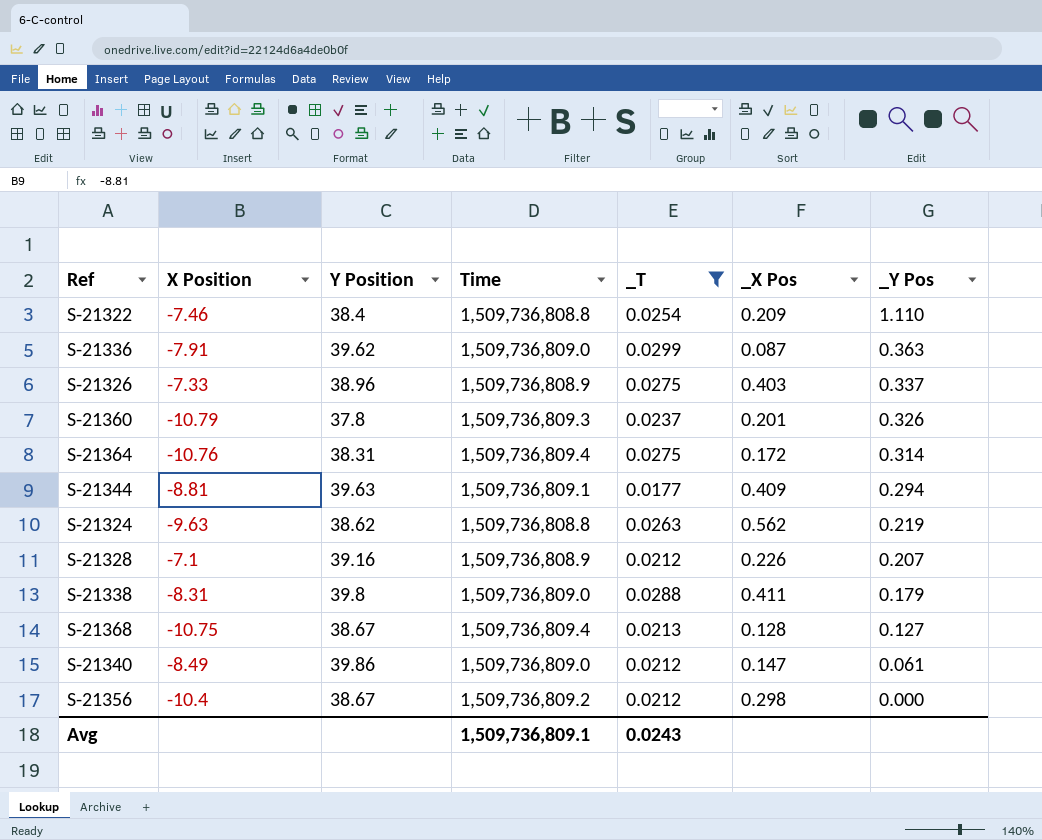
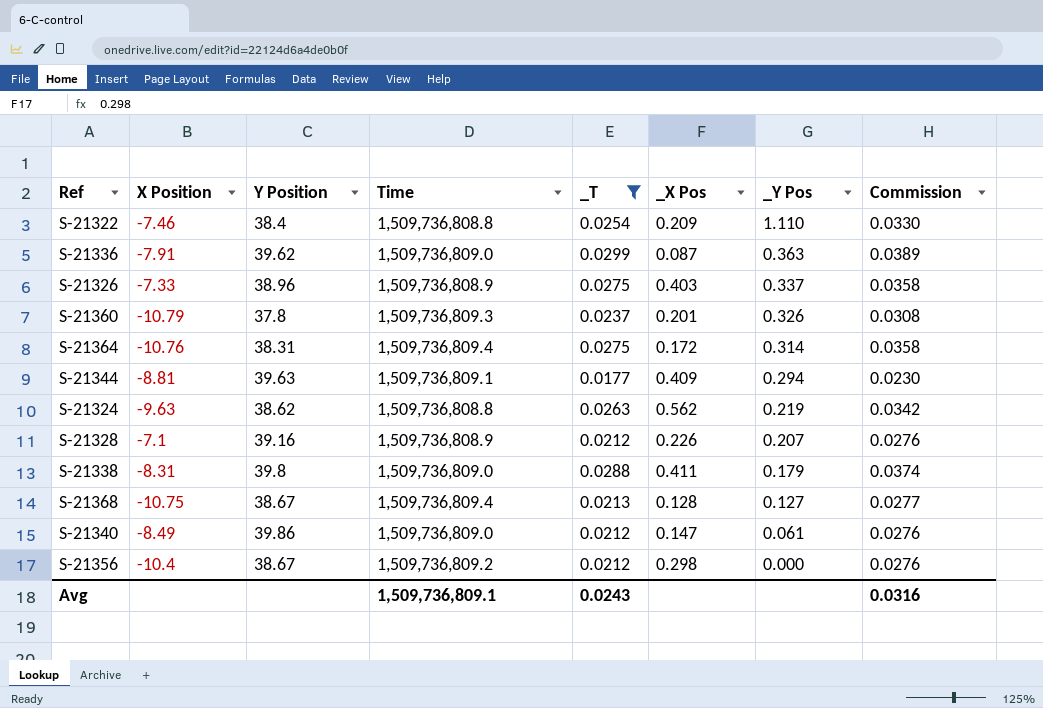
column Commission | formula: none -> [_T] * 1.3

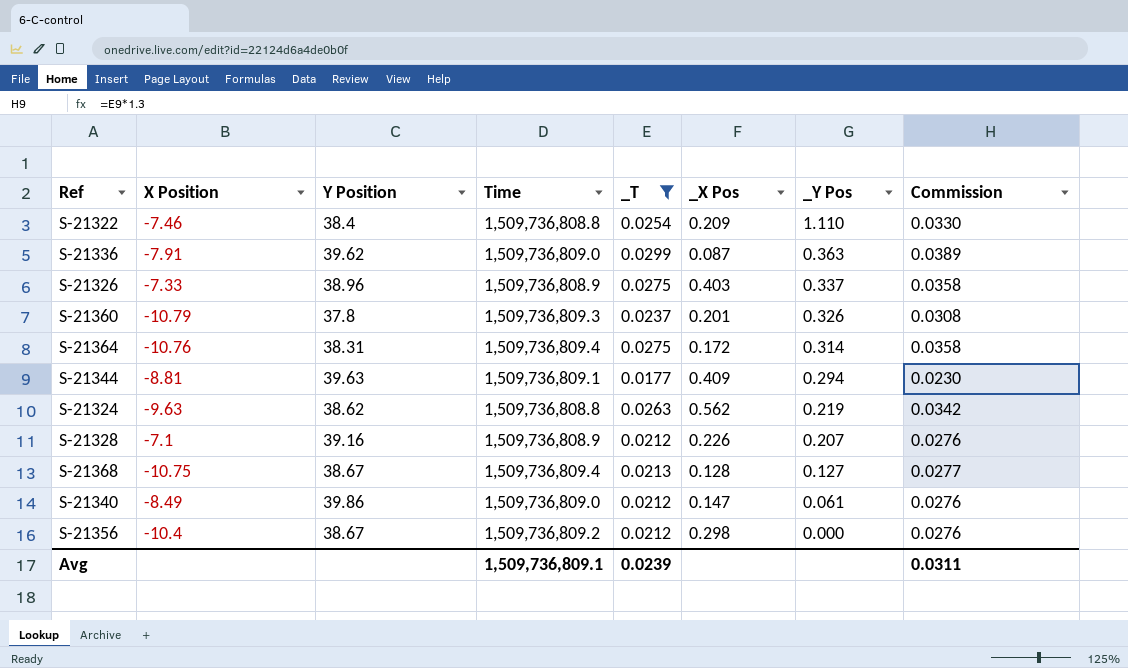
row S-21338: -8.31 | 39.8 | 1,509,736,809.0 | 0.0288 | 0.411 | 0.179 | 0.0374 -> none
Avg | _T: 0.0243 -> 0.0239
Avg | Commission: 0.0316 -> 0.0311

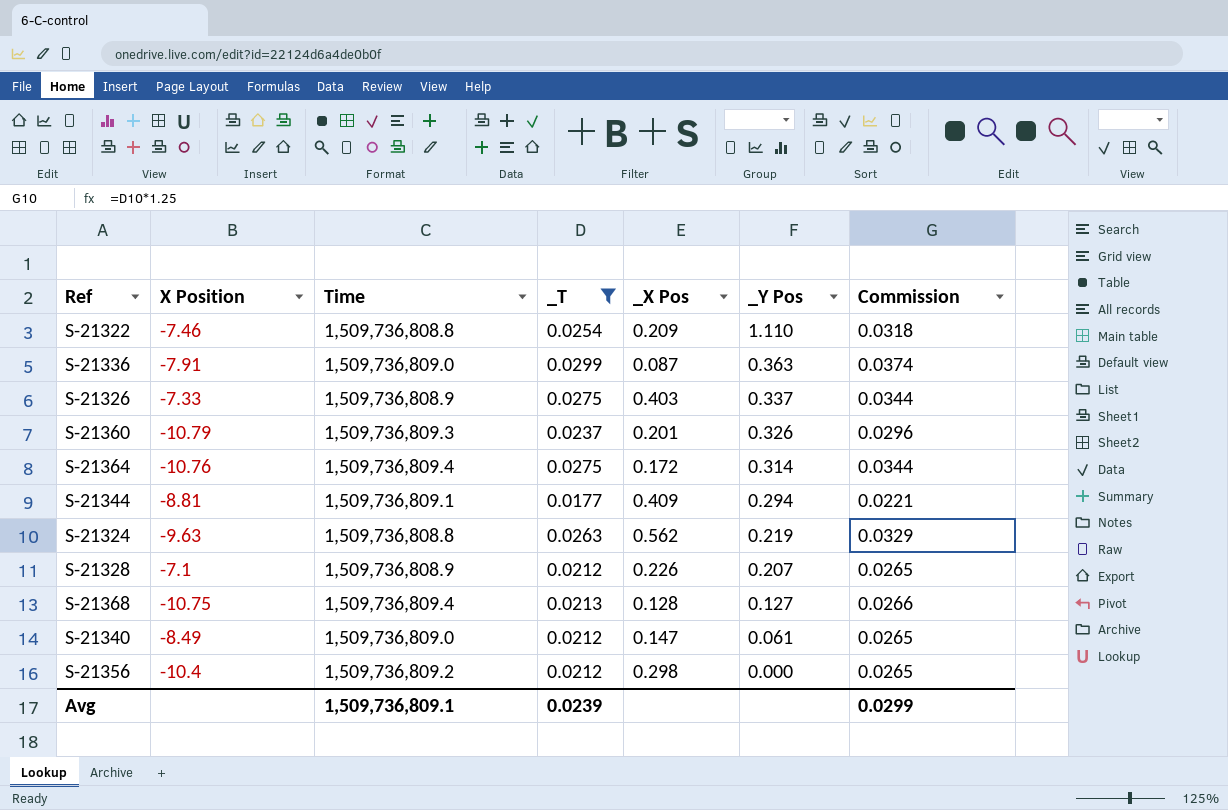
column Y Position | position: 3 -> none
column Commission | formula: [_T] * 1.3 -> [_T] * 1.25
Avg | Commission: 0.0311 -> 0.0299

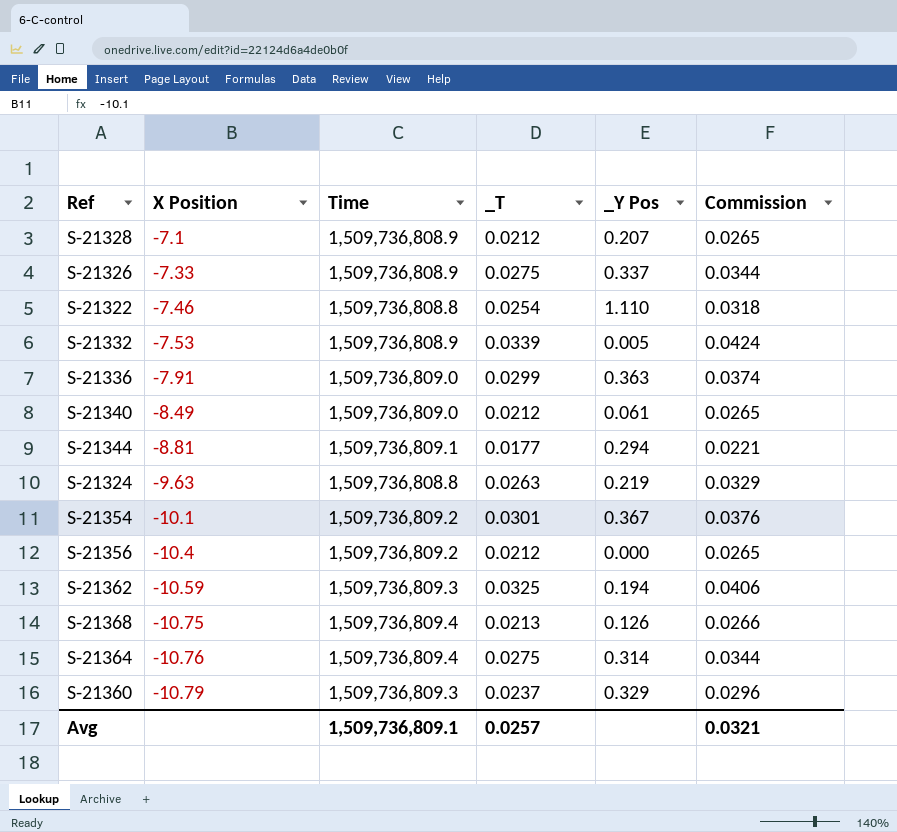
filter: _T <= 0.0299 -> none
row order: _Y Pos descending -> X Position descending
column _X Pos | position: 5 -> none
S-21368 | _Y Pos: 0.127 -> 0.126
S-21360 | _Y Pos: 0.326 -> 0.329
Avg | _T: 0.0239 -> 0.0257
Avg | Commission: 0.0299 -> 0.0321

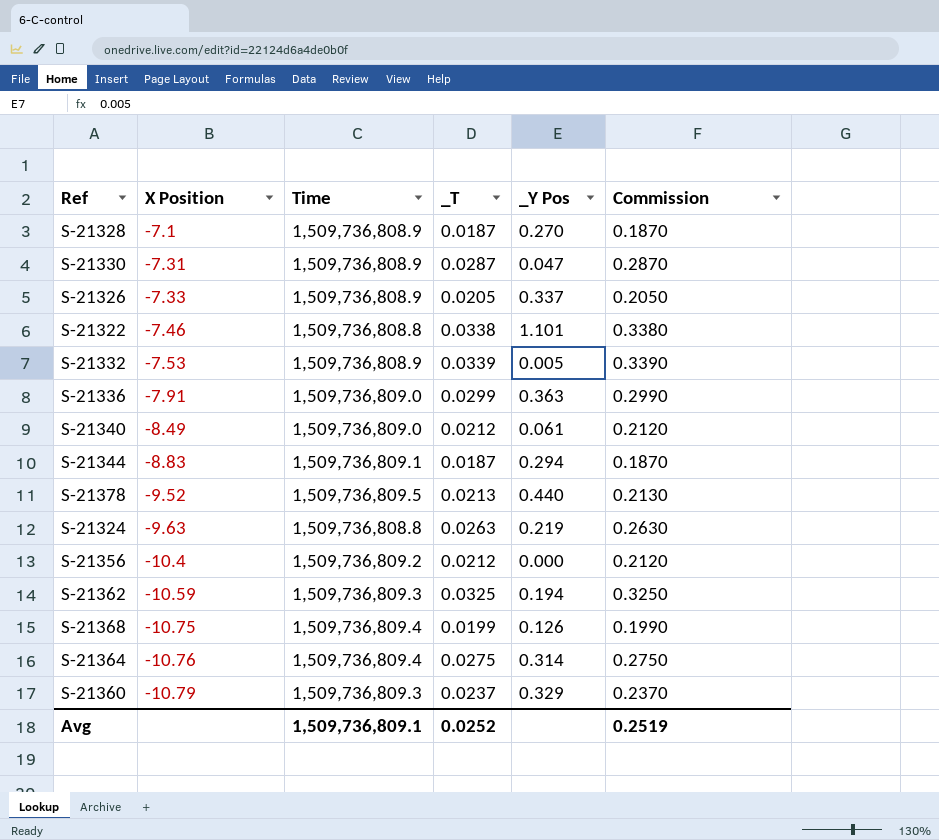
column Commission | formula: [_T] * 1.25 -> [_T] * 10
row S-21354: -10.1 | 1,509,736,809.2 | 0.0301 | 0.367 | 0.0376 -> none
S-21328 | _T: 0.0212 -> 0.0187
S-21328 | _Y Pos: 0.207 -> 0.270
row S-21330: none -> -7.31 | 1,509,736,808.9 | 0.0287 | 0.047 | 0.2870
S-21326 | _T: 0.0275 -> 0.0205
S-21322 | _T: 0.0254 -> 0.0338
S-21322 | _Y Pos: 1.110 -> 1.101
S-21344 | X Position: -8.81 -> -8.83
S-21344 | _T: 0.0177 -> 0.0187
row S-21378: none -> -9.52 | 1,509,736,809.5 | 0.0213 | 0.440 | 0.2130
S-21368 | _T: 0.0213 -> 0.0199
Avg | _T: 0.0257 -> 0.0252
Avg | Commission: 0.0321 -> 0.2519

